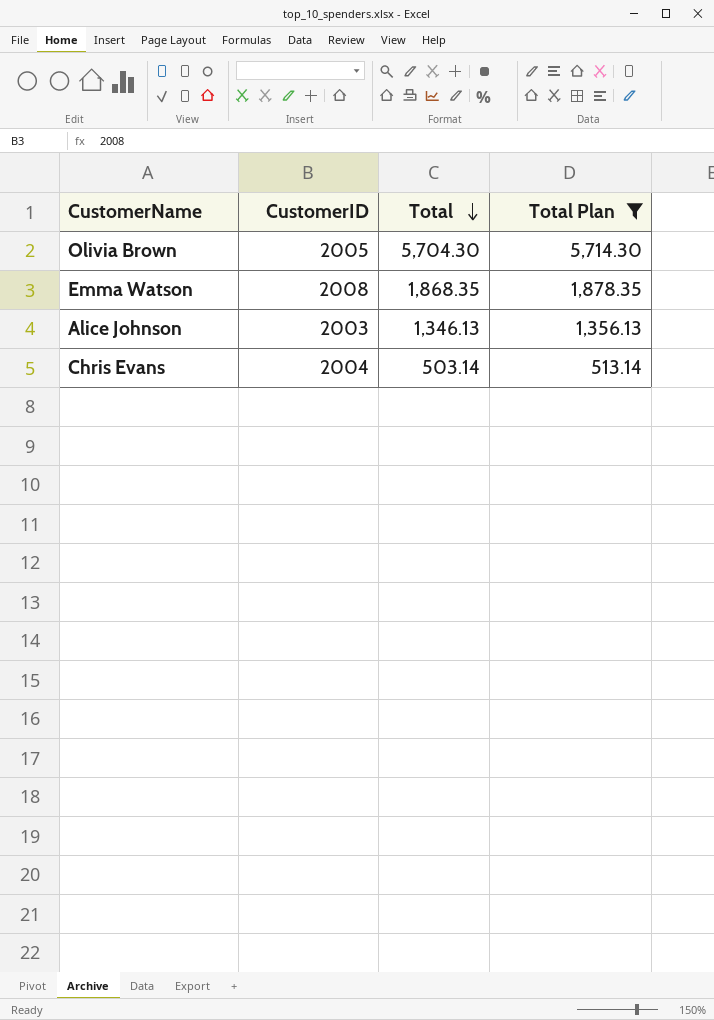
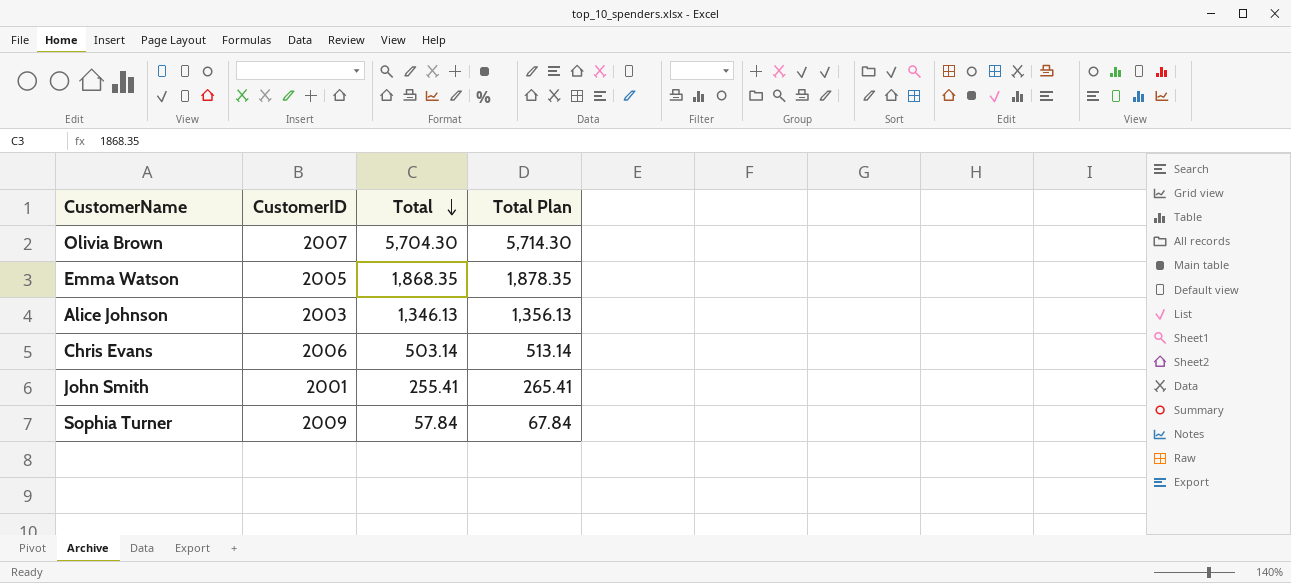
filter: Total Plan >= 513.14 -> none
Olivia Brown | CustomerID: 2005 -> 2007
Emma Watson | CustomerID: 2008 -> 2005
Chris Evans | CustomerID: 2004 -> 2006

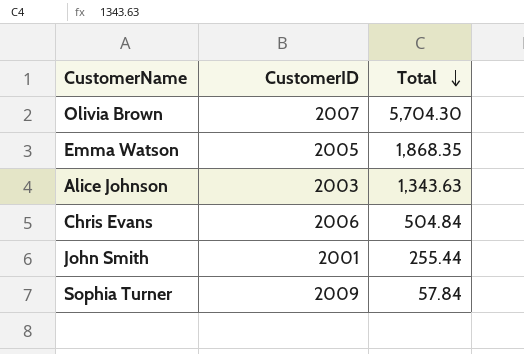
column Total Plan | formula: [Total] + 10 -> none
Alice Johnson | Total: 1,346.13 -> 1,343.63
Chris Evans | Total: 503.14 -> 504.84
John Smith | Total: 255.41 -> 255.44

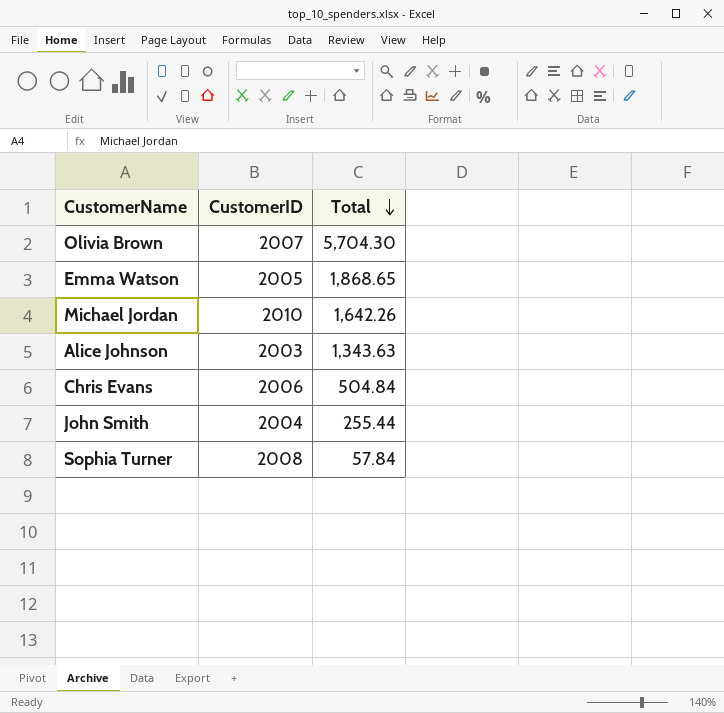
Emma Watson | Total: 1,868.35 -> 1,868.65
row Michael Jordan: none -> 2010 | 1,642.26
John Smith | CustomerID: 2001 -> 2004
Sophia Turner | CustomerID: 2009 -> 2008

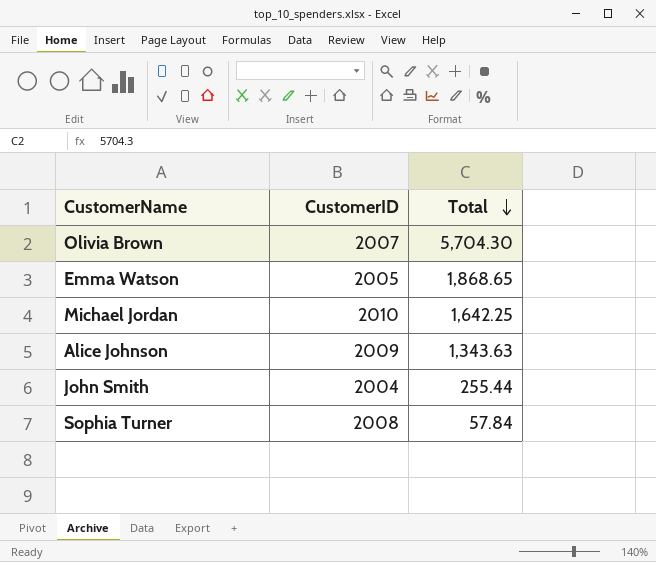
row Chris Evans: 2006 | 504.84 -> none
Michael Jordan | Total: 1,642.26 -> 1,642.25
Alice Johnson | CustomerID: 2003 -> 2009

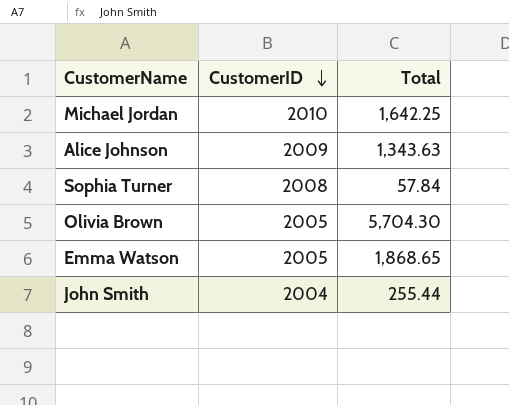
row order: Total descending -> CustomerID descending
Olivia Brown | CustomerID: 2007 -> 2005

